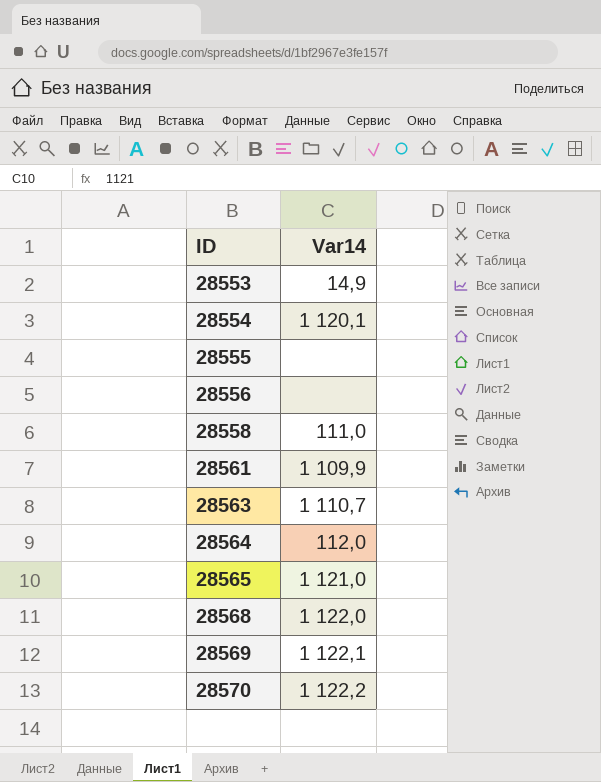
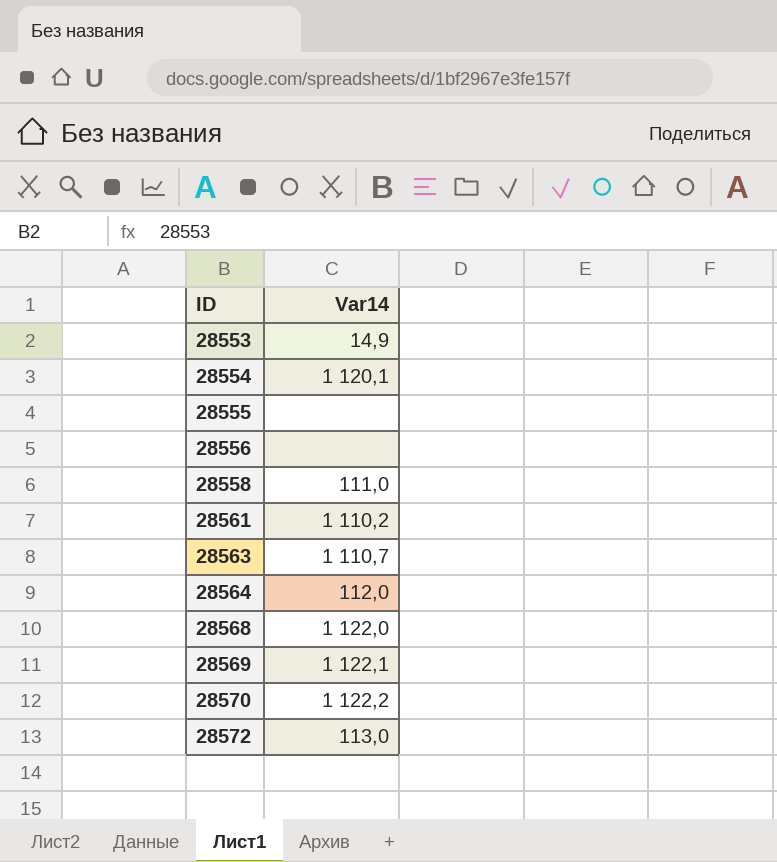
row 28565: 1 121,0 -> none
28561 | Var14: 1 109,9 -> 1 110,2
row 28572: none -> 113,0

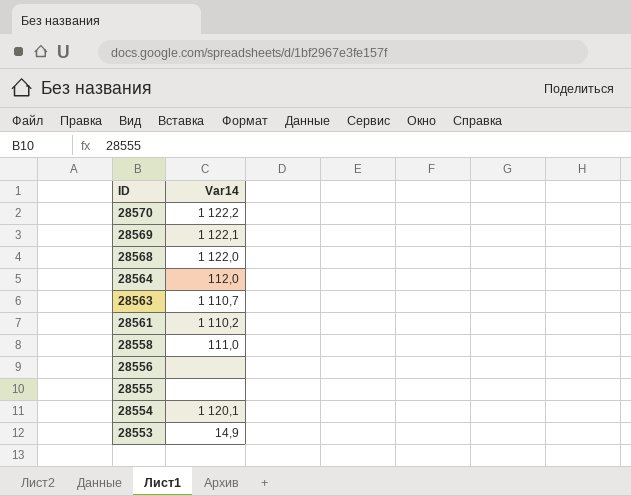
row order: ID ascending -> ID descending
row 28572: 113,0 -> none

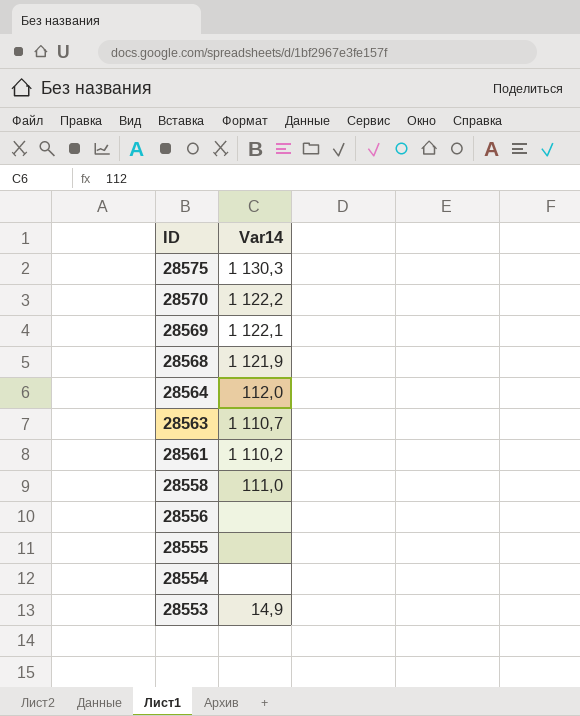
row 28575: none -> 1 130,3
28568 | Var14: 1 122,0 -> 1 121,9
28554 | Var14: 1 120,1 -> none

